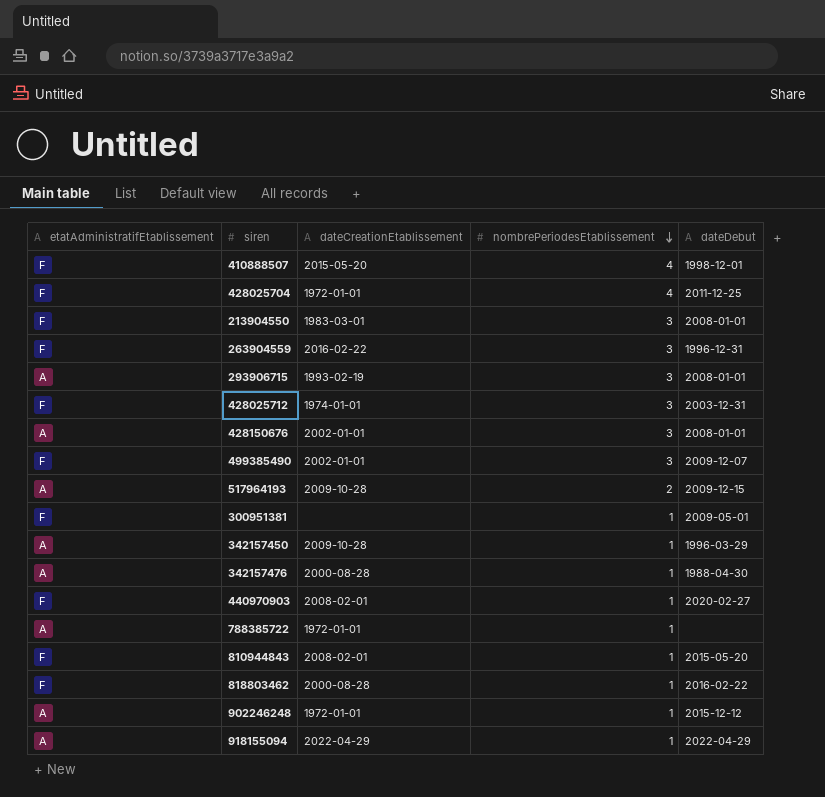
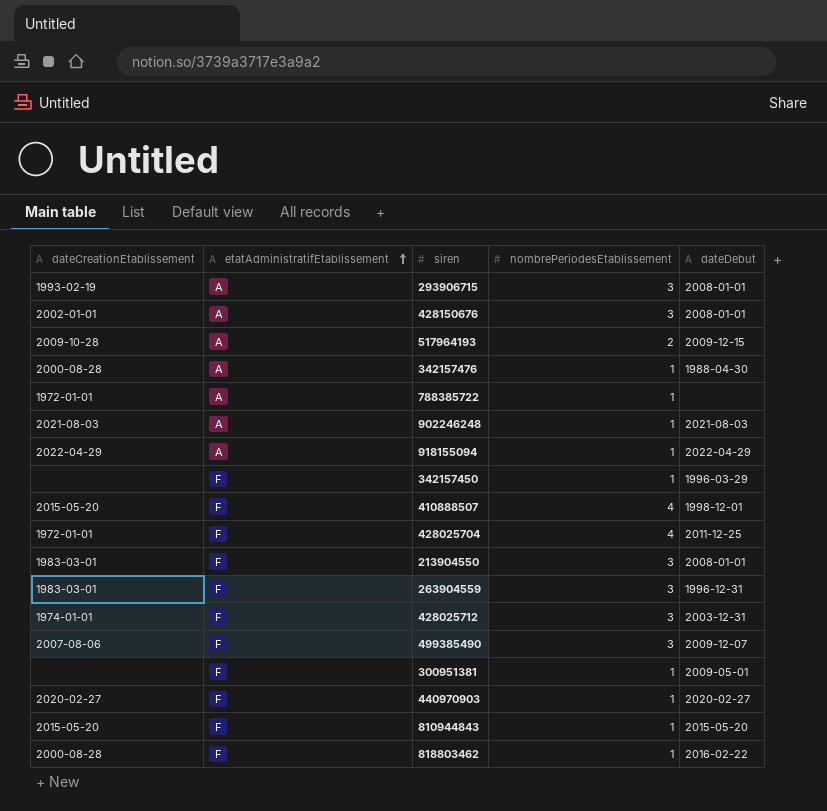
row order: nombrePeriodesEtablissement descending -> etatAdministratifEtablissement ascending
column dateCreationEtablissement | position: 3 -> 1
902246248 | dateCreationEtablissement: 1972-01-01 -> 2021-08-03
902246248 | dateDebut: 2015-12-12 -> 2021-08-03
342157450 | dateCreationEtablissement: 2009-10-28 -> none
342157450 | etatAdministratifEtablissement: A -> F
263904559 | dateCreationEtablissement: 2016-02-22 -> 1983-03-01
499385490 | dateCreationEtablissement: 2002-01-01 -> 2007-08-06
440970903 | dateCreationEtablissement: 2008-02-01 -> 2020-02-27
810944843 | dateCreationEtablissement: 2008-02-01 -> 2015-05-20

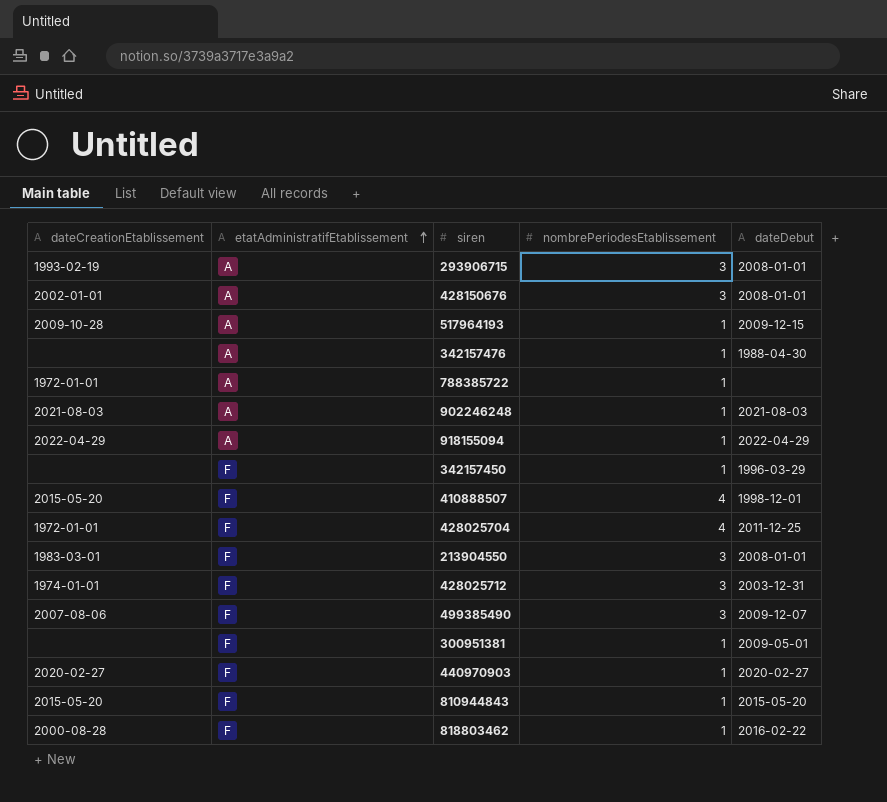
row 263904559: 1983-03-01 | F | 3 | 1996-12-31 -> none
517964193 | nombrePeriodesEtablissement: 2 -> 1
342157476 | dateCreationEtablissement: 2000-08-28 -> none

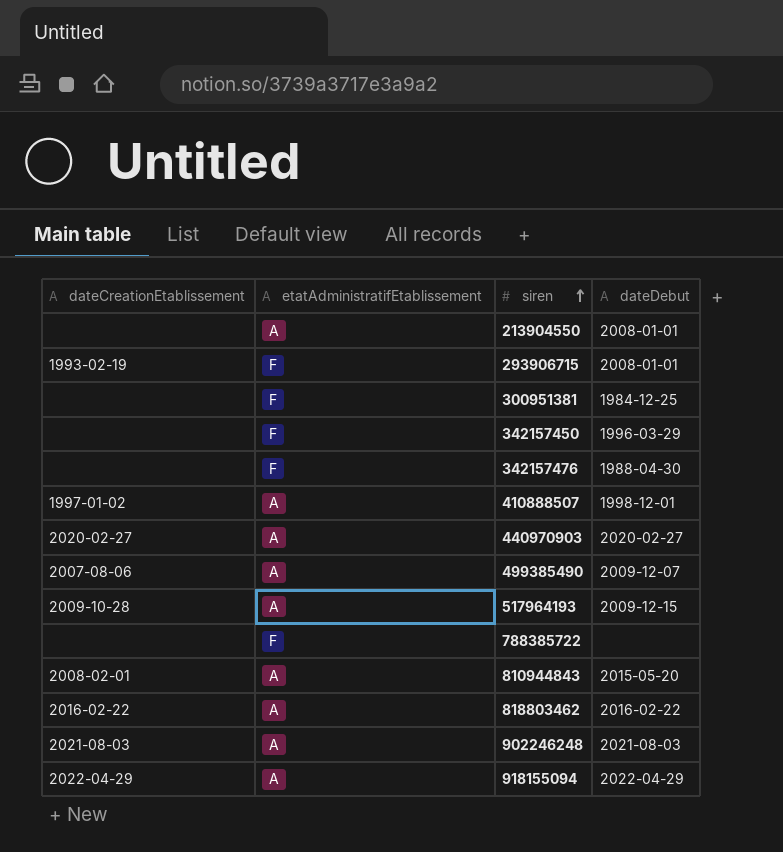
row order: etatAdministratifEtablissement ascending -> siren ascending
column nombrePeriodesEtablissement | position: 4 -> none
row 428150676: 2002-01-01 | A | 3 | 2008-01-01 -> none
row 428025704: 1972-01-01 | F | 4 | 2011-12-25 -> none
row 428025712: 1974-01-01 | F | 3 | 2003-12-31 -> none
213904550 | dateCreationEtablissement: 1983-03-01 -> none
213904550 | etatAdministratifEtablissement: F -> A
293906715 | etatAdministratifEtablissement: A -> F
300951381 | dateDebut: 2009-05-01 -> 1984-12-25
342157476 | etatAdministratifEtablissement: A -> F
410888507 | dateCreationEtablissement: 2015-05-20 -> 1997-01-02
410888507 | etatAdministratifEtablissement: F -> A
440970903 | etatAdministratifEtablissement: F -> A
499385490 | etatAdministratifEtablissement: F -> A
788385722 | dateCreationEtablissement: 1972-01-01 -> none
788385722 | etatAdministratifEtablissement: A -> F
810944843 | dateCreationEtablissement: 2015-05-20 -> 2008-02-01
810944843 | etatAdministratifEtablissement: F -> A
818803462 | dateCreationEtablissement: 2000-08-28 -> 2016-02-22
818803462 | etatAdministratifEtablissement: F -> A

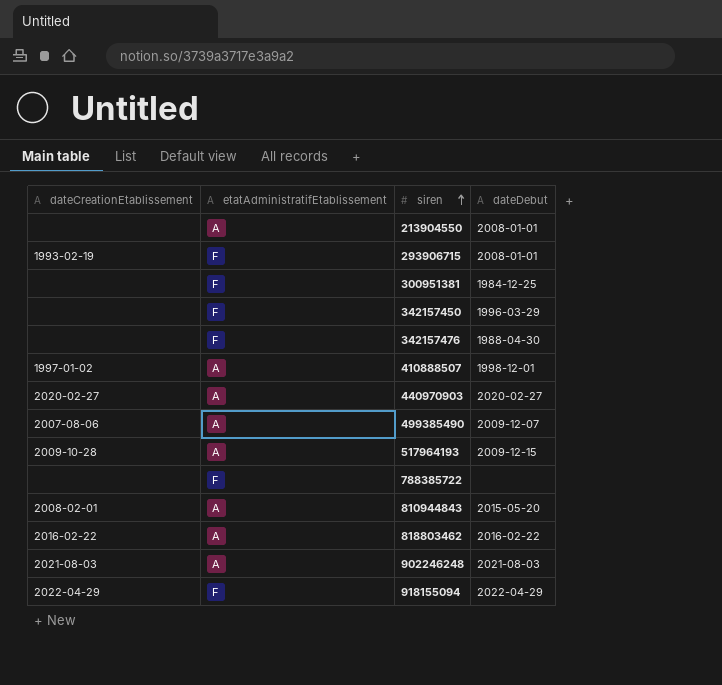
918155094 | etatAdministratifEtablissement: A -> F

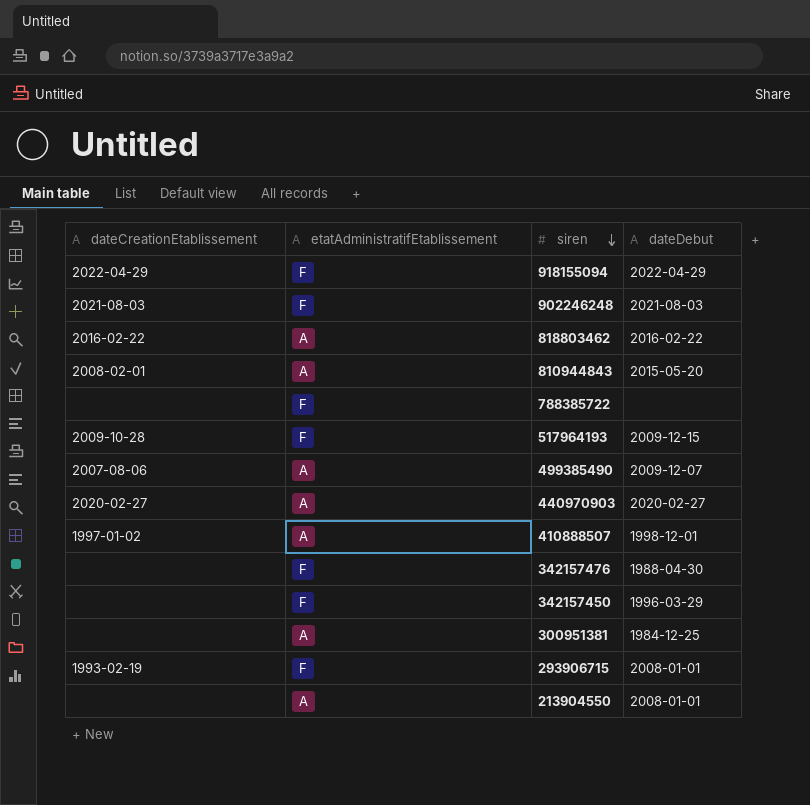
row order: siren ascending -> siren descending
902246248 | etatAdministratifEtablissement: A -> F
517964193 | etatAdministratifEtablissement: A -> F
300951381 | etatAdministratifEtablissement: F -> A

